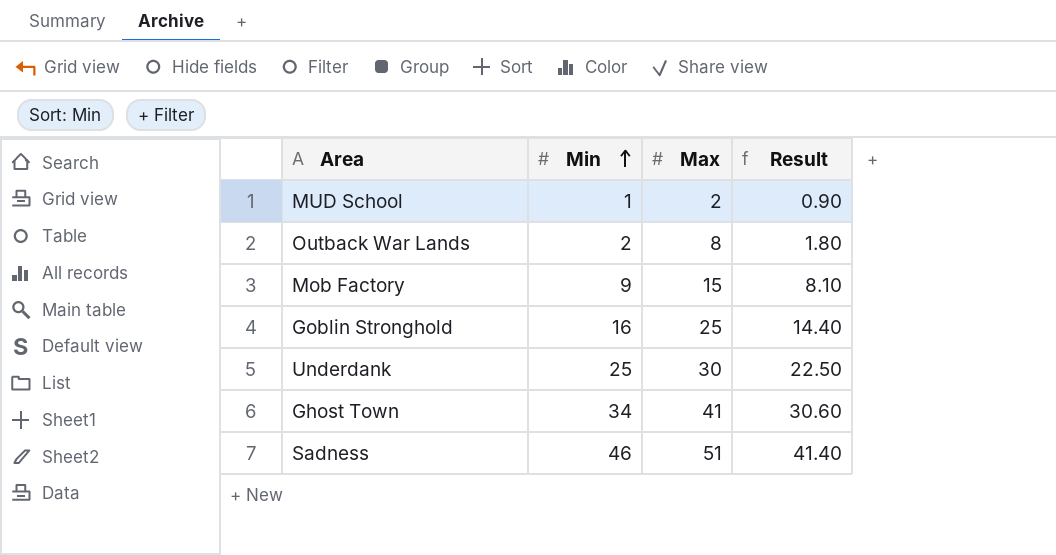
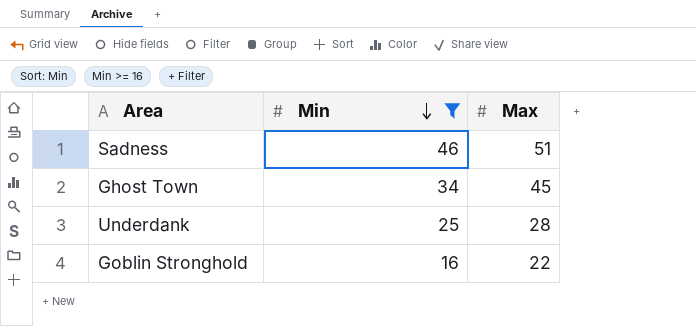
filter: none -> Min >= 16
row order: Min ascending -> Min descending
column Result | formula: [Min] * 0.9 -> none
Ghost Town | Max: 41 -> 45
Underdank | Max: 30 -> 28
Goblin Stronghold | Max: 25 -> 22

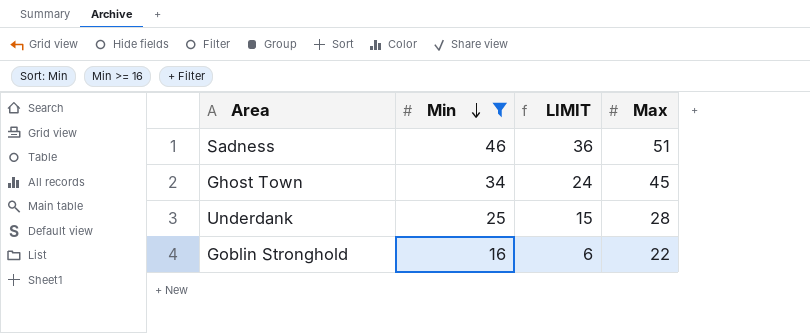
column LIMIT | formula: none -> [Min] - 10

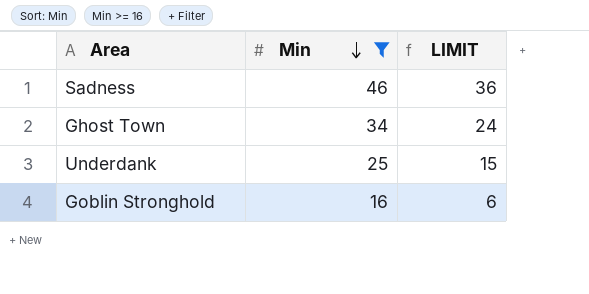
column Max | position: 4 -> none

